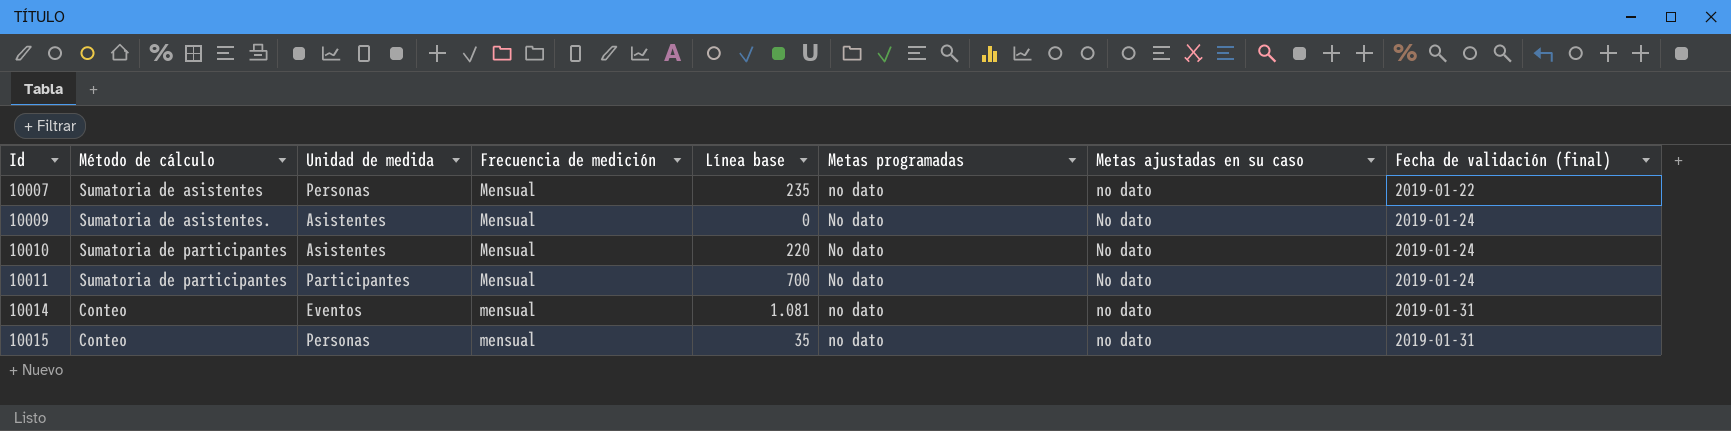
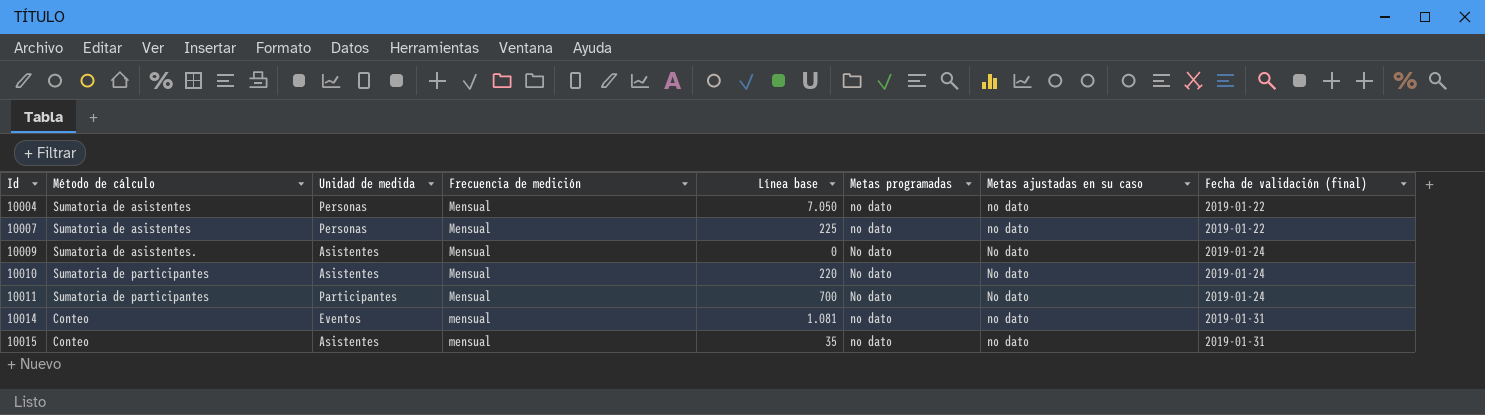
row 10004: none -> Sumatoria de asistentes | Personas | Mensual | 7.050 | no dato | no dato | 2019-01-22
10007 | Línea base: 235 -> 225
10015 | Unidad de medida: Personas -> Asistentes

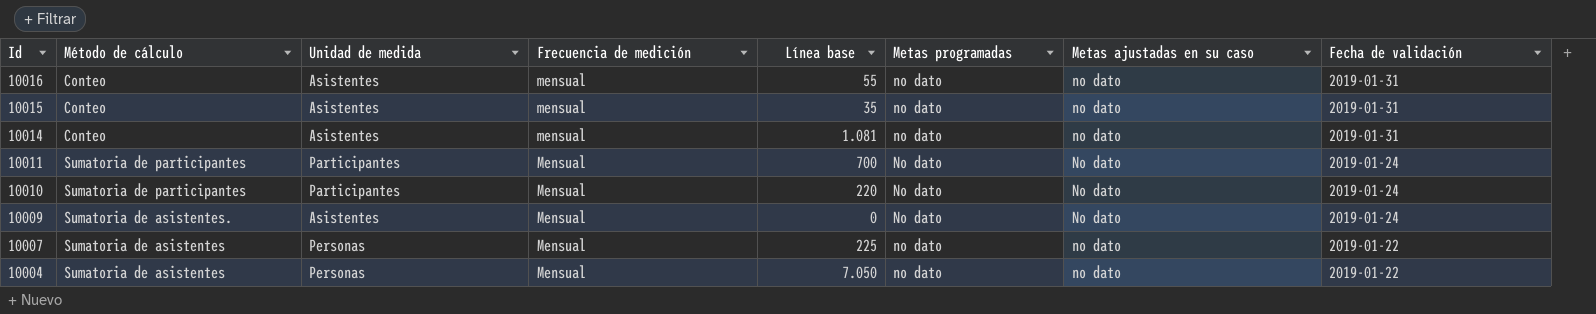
row order: Id ascending -> Id descending
column name: Fecha de validación (final) -> Fecha de validación
row 10016: none -> Conteo | Asistentes | mensual | 55 | no dato | no dato | 2019-01-31
10014 | Unidad de medida: Eventos -> Asistentes
10010 | Unidad de medida: Asistentes -> Participantes

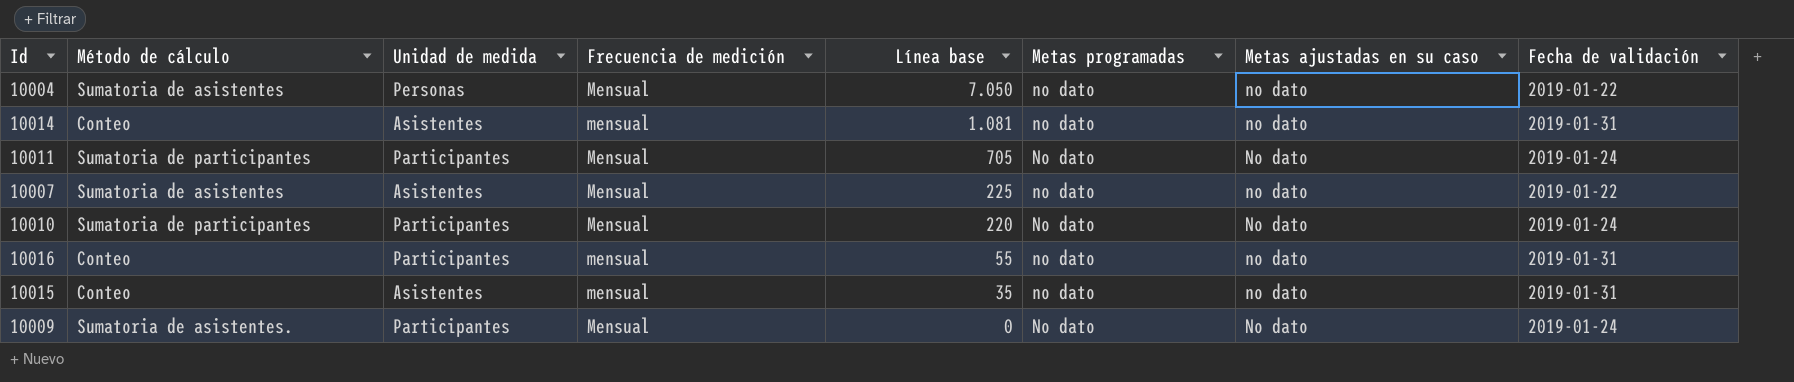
row order: Id descending -> Línea base descending
10011 | Línea base: 700 -> 705
10007 | Unidad de medida: Personas -> Asistentes
10016 | Unidad de medida: Asistentes -> Participantes
10009 | Unidad de medida: Asistentes -> Participantes

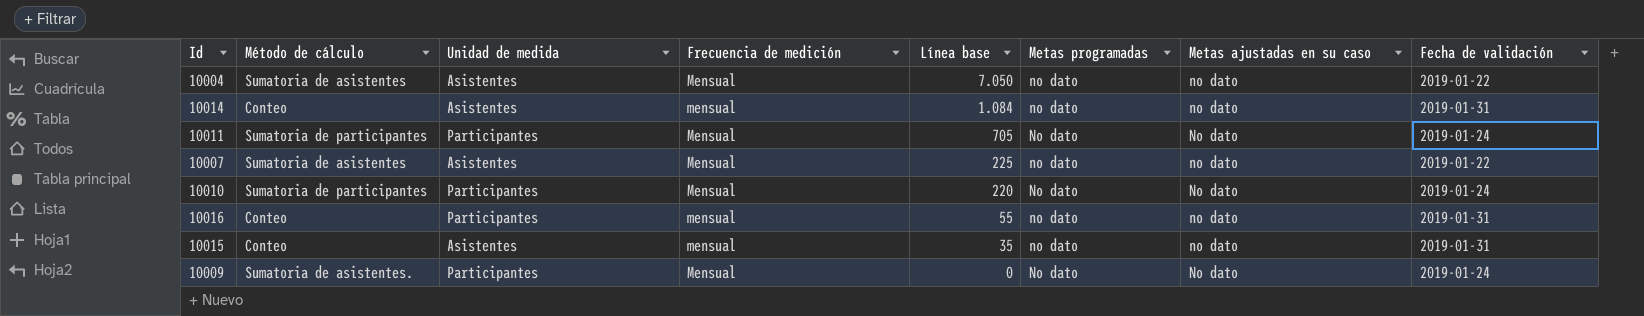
10004 | Unidad de medida: Personas -> Asistentes
10014 | Línea base: 1.081 -> 1.084

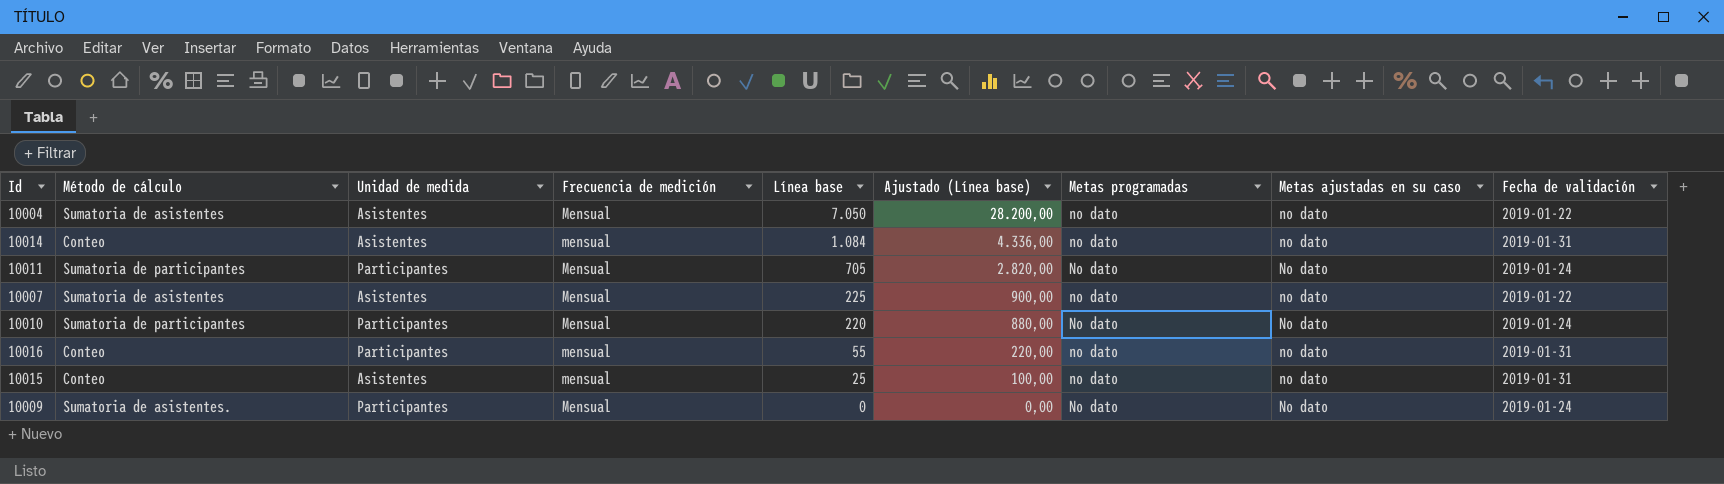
column Ajustado (Línea base) | formula: none -> [Línea base] * 4
10015 | Línea base: 35 -> 25

